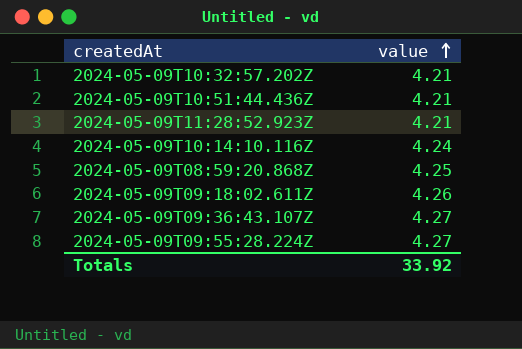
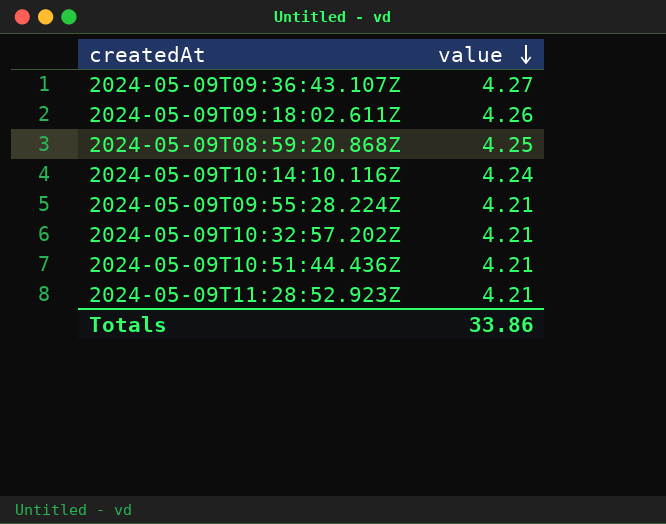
row order: value ascending -> value descending
2024-05-09T09:55:28.224Z | value: 4.27 -> 4.21
Totals | value: 33.92 -> 33.86

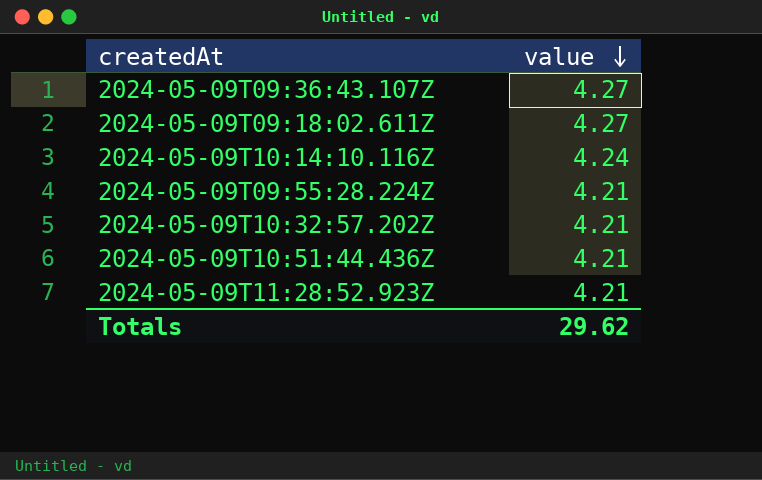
row 2024-05-09T08:59:20.868Z: 4.25 -> none
2024-05-09T09:18:02.611Z | value: 4.26 -> 4.27
Totals | value: 33.86 -> 29.62

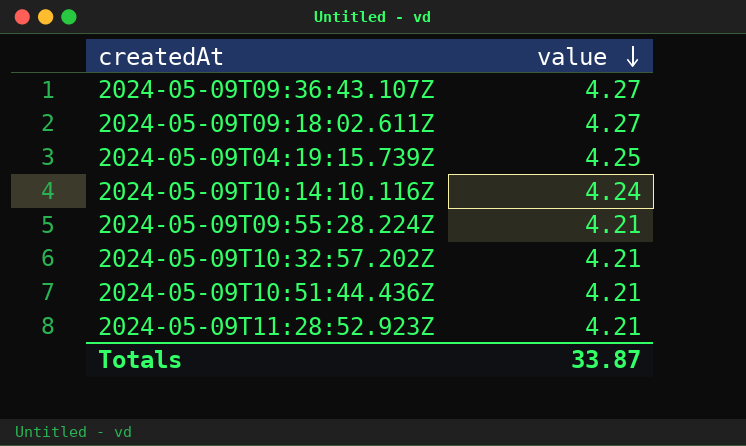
row 2024-05-09T04:19:15.739Z: none -> 4.25
Totals | value: 29.62 -> 33.87

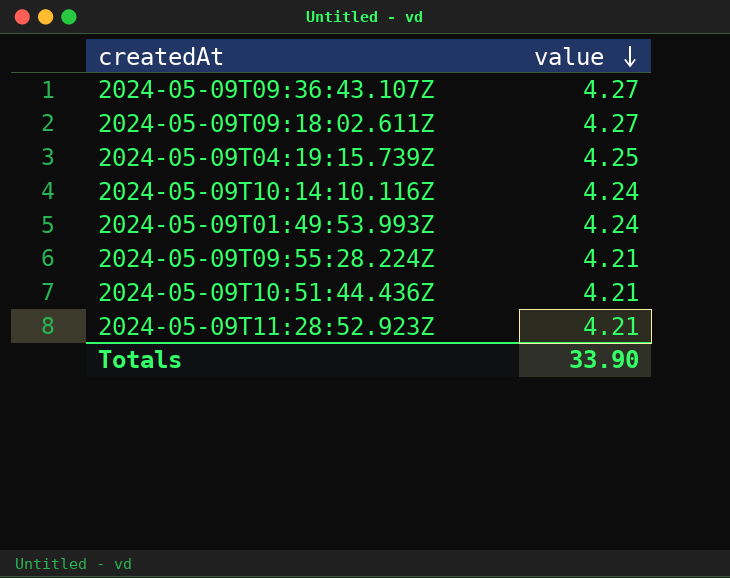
row 2024-05-09T10:32:57.202Z: 4.21 -> none
row 2024-05-09T01:49:53.993Z: none -> 4.24
Totals | value: 33.87 -> 33.90

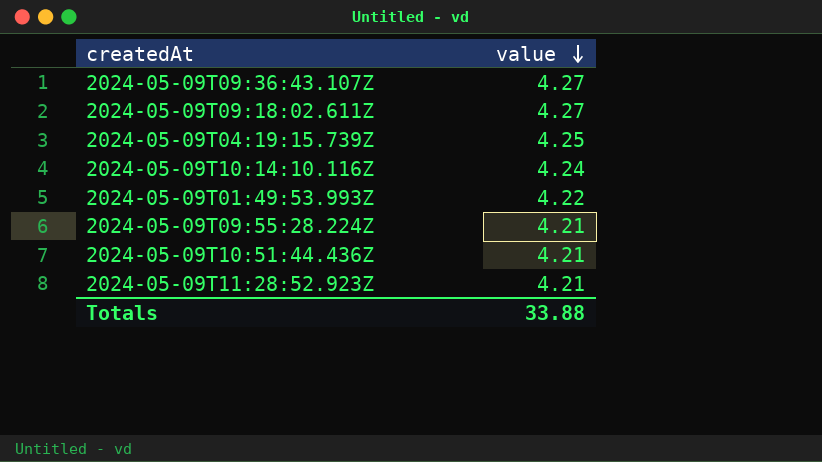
2024-05-09T01:49:53.993Z | value: 4.24 -> 4.22
Totals | value: 33.90 -> 33.88

